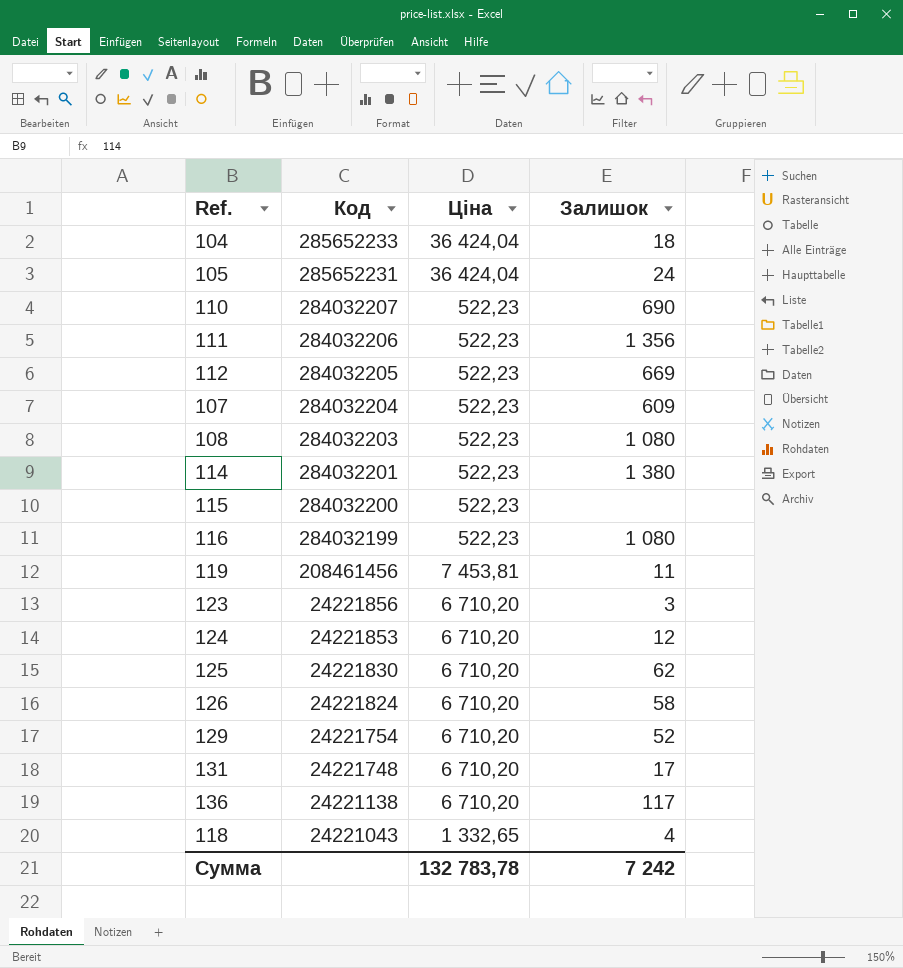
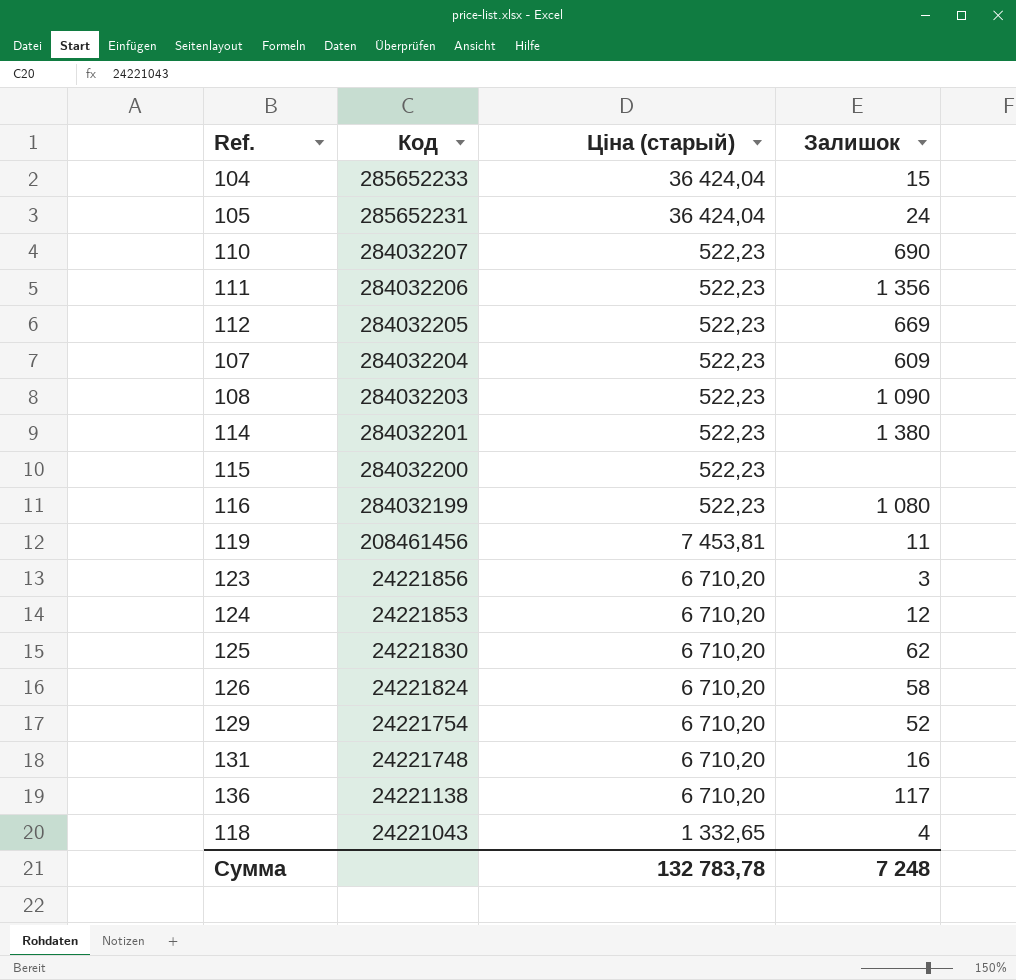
column name: Ціна -> Ціна (старый)
104 | Залишок: 18 -> 15
108 | Залишок: 1 080 -> 1 090
131 | Залишок: 17 -> 16
Сумма | Залишок: 7 242 -> 7 248

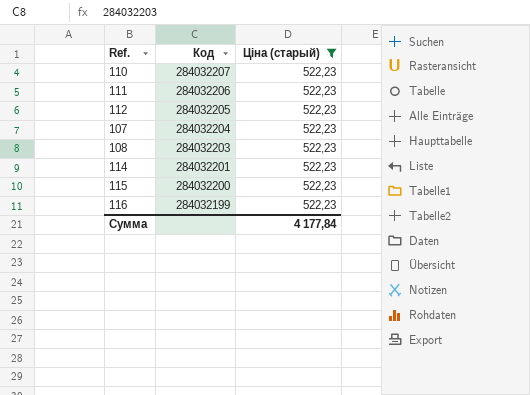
filter: none -> Ціна (старый) = 522,23
column Залишок | position: 4 -> none
Сумма | Ціна (старый): 132 783,78 -> 4 177,84

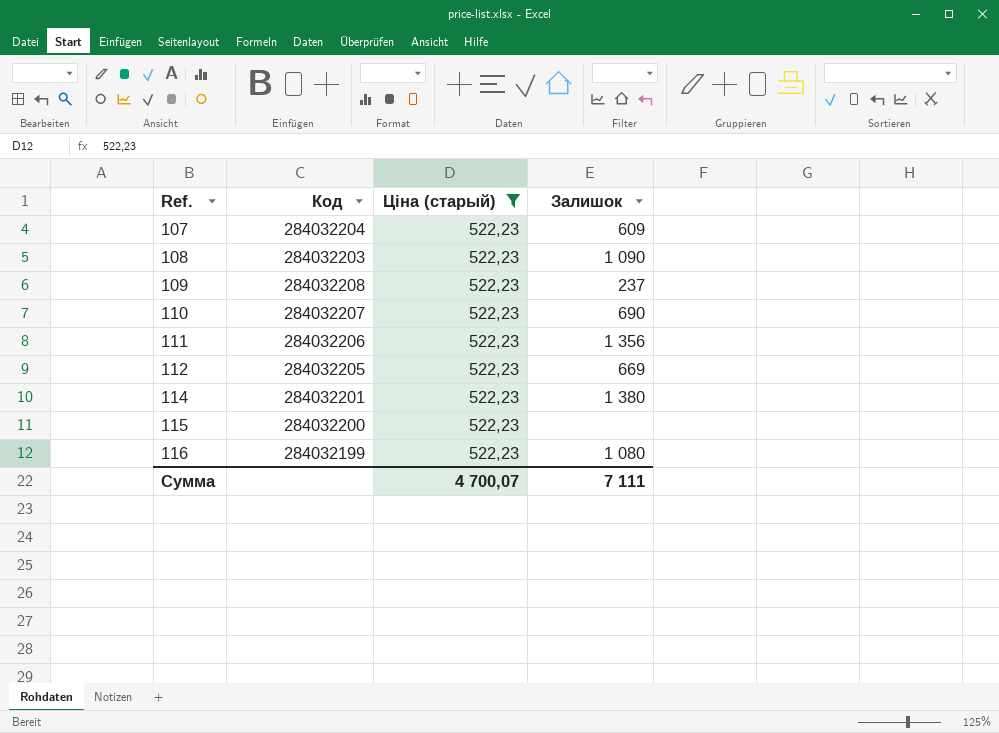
row order: Код descending -> Ref. ascending
column Залишок | position: none -> 4
row 109: none -> 284032208 | 522,23 | 237
Сумма | Ціна (старый): 4 177,84 -> 4 700,07

